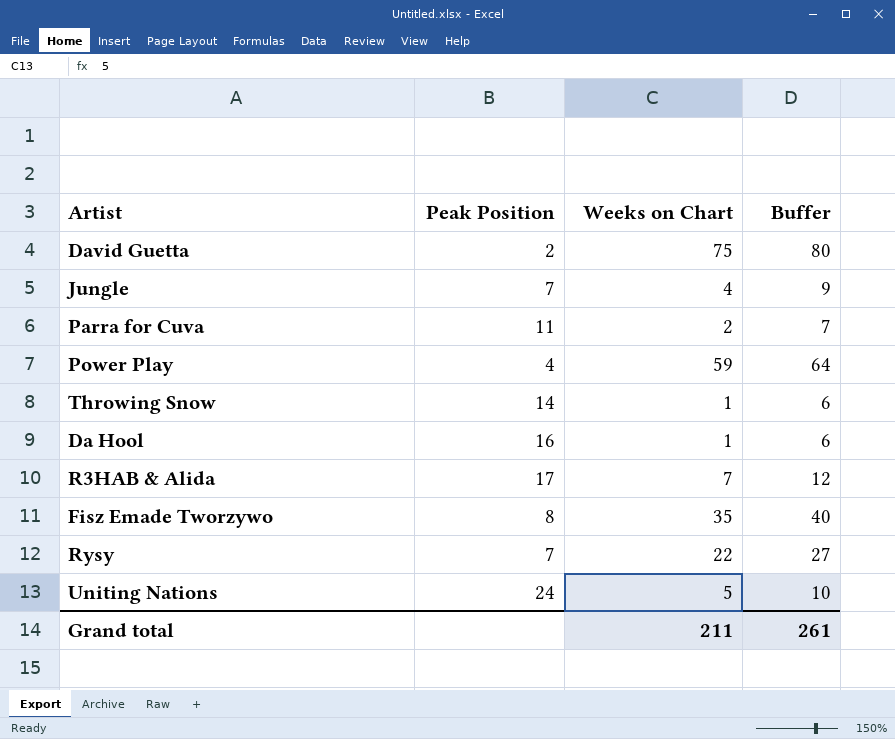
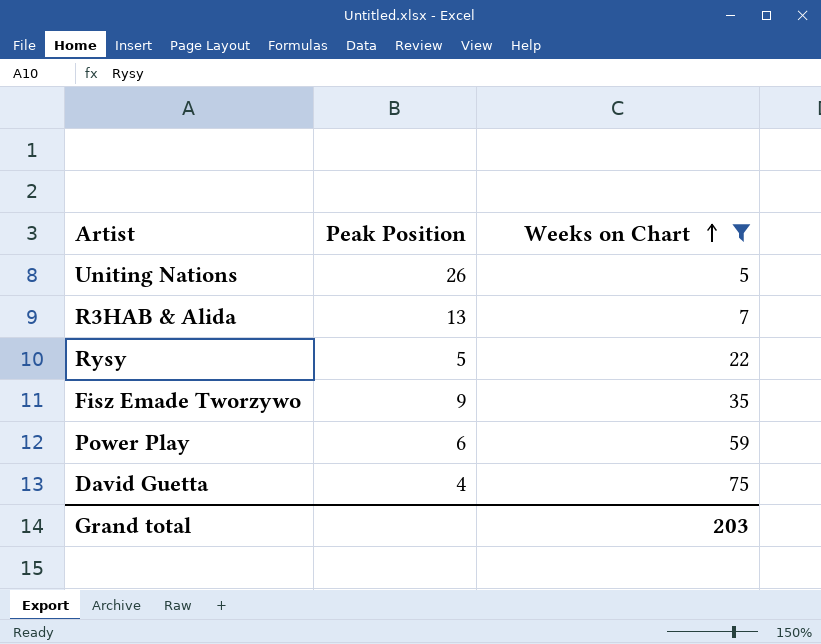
filter: none -> Weeks on Chart >= 5
row order: none -> Weeks on Chart ascending
column Buffer | formula: [Weeks on Chart] + 5 -> none
Uniting Nations | Peak Position: 24 -> 26
R3HAB & Alida | Peak Position: 17 -> 13
Rysy | Peak Position: 7 -> 5
Fisz Emade Tworzywo | Peak Position: 8 -> 9
Power Play | Peak Position: 4 -> 6
David Guetta | Peak Position: 2 -> 4
Grand total | Weeks on Chart: 211 -> 203

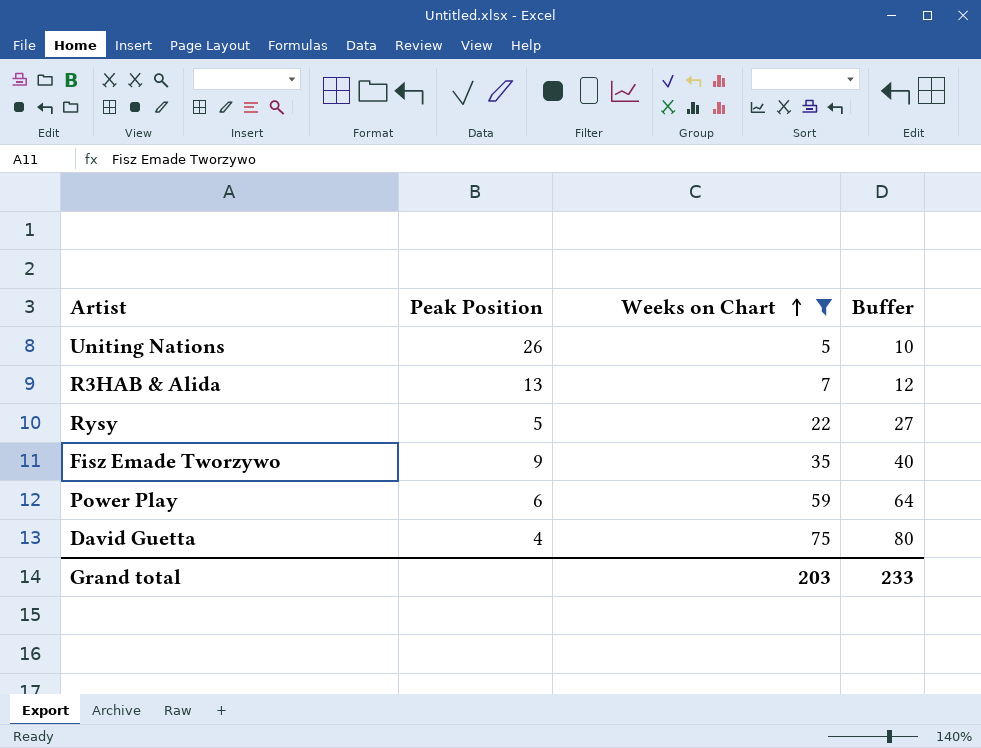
column Buffer | formula: none -> [Weeks on Chart] + 5

